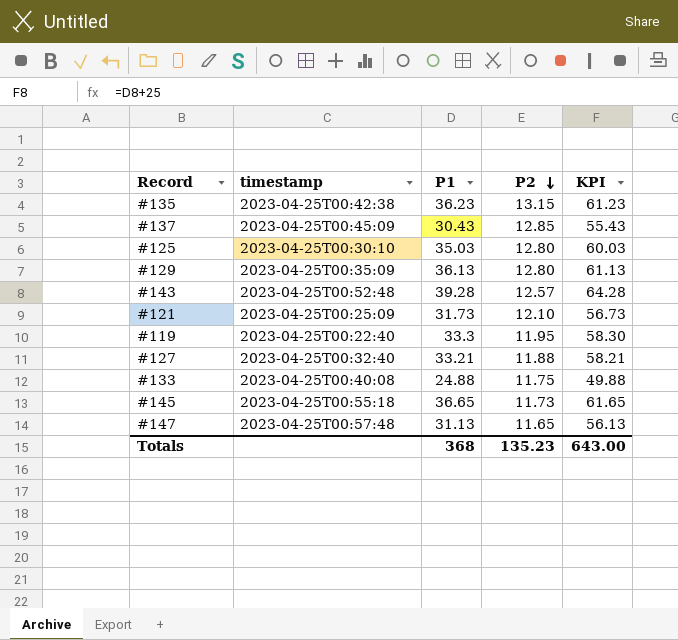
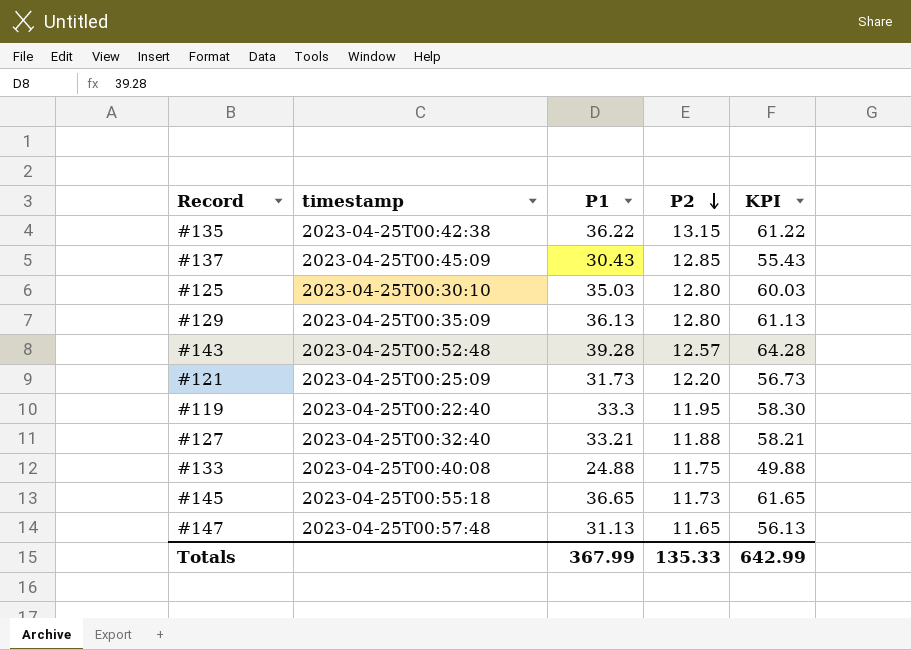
#135 | P1: 36.23 -> 36.22
#135 | KPI: 61.23 -> 61.22
#121 | P2: 12.10 -> 12.20
Totals | P1: 368 -> 367.99
Totals | P2: 135.23 -> 135.33
Totals | KPI: 643.00 -> 642.99

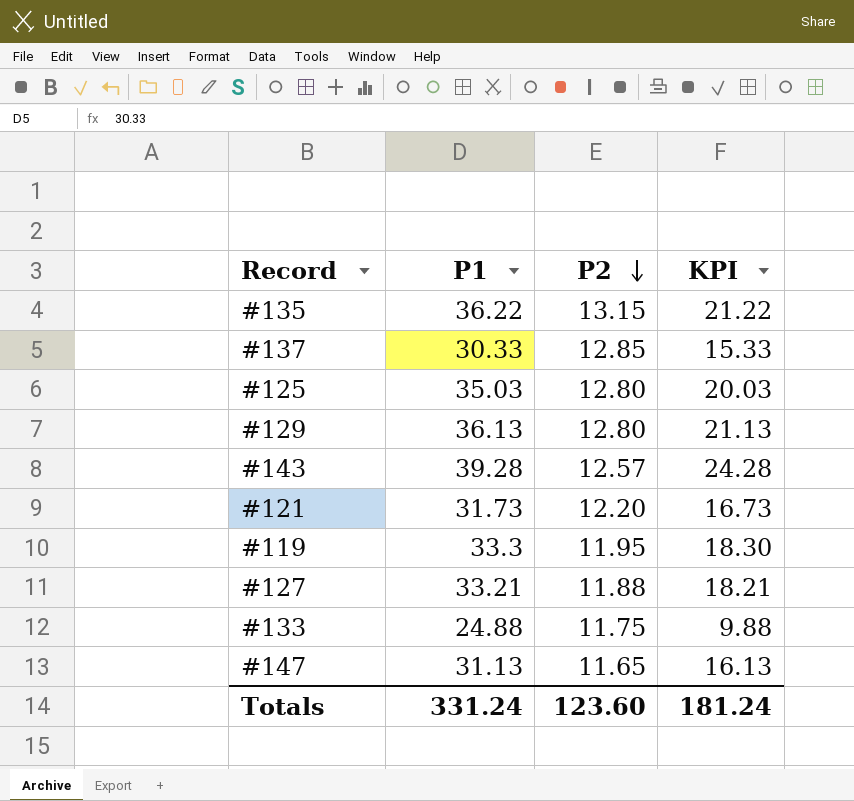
column timestamp | position: 2 -> none
column KPI | formula: [P1] + 25 -> [P1] - 15
row #145: 2023-04-25T00:55:18 | 36.65 | 11.73 | 61.65 -> none
#137 | P1: 30.43 -> 30.33
Totals | P1: 367.99 -> 331.24
Totals | P2: 135.33 -> 123.60
Totals | KPI: 642.99 -> 181.24

